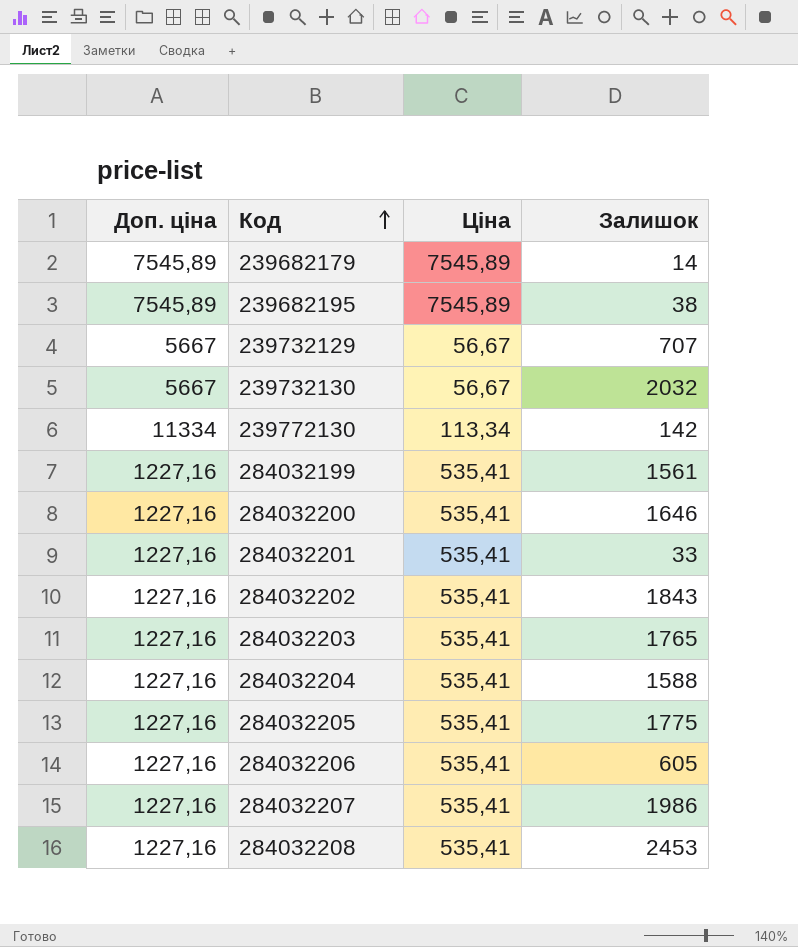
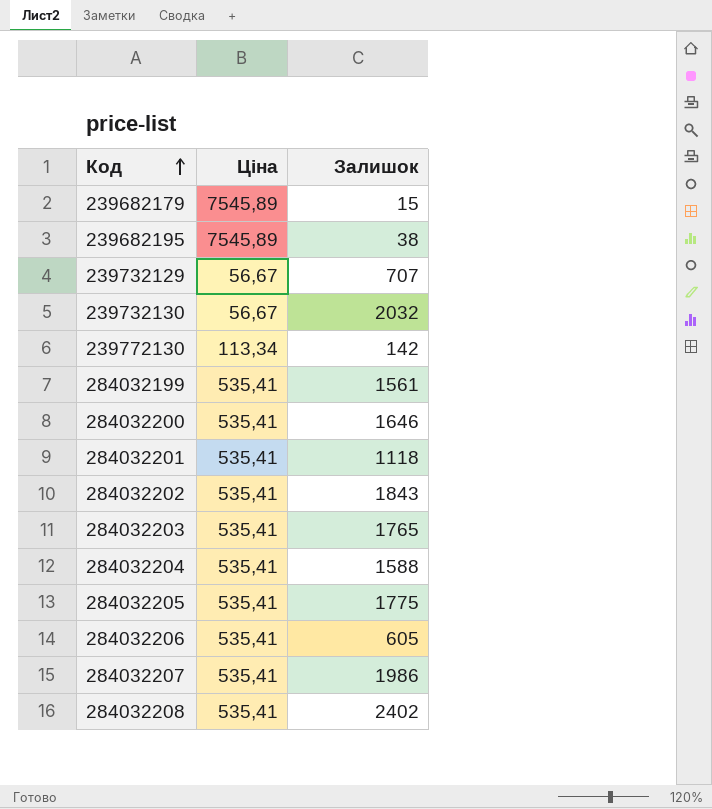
column Доп. ціна | position: 1 -> none
239682179 | Залишок: 14 -> 15
284032201 | Залишок: 33 -> 1118
284032208 | Залишок: 2453 -> 2402

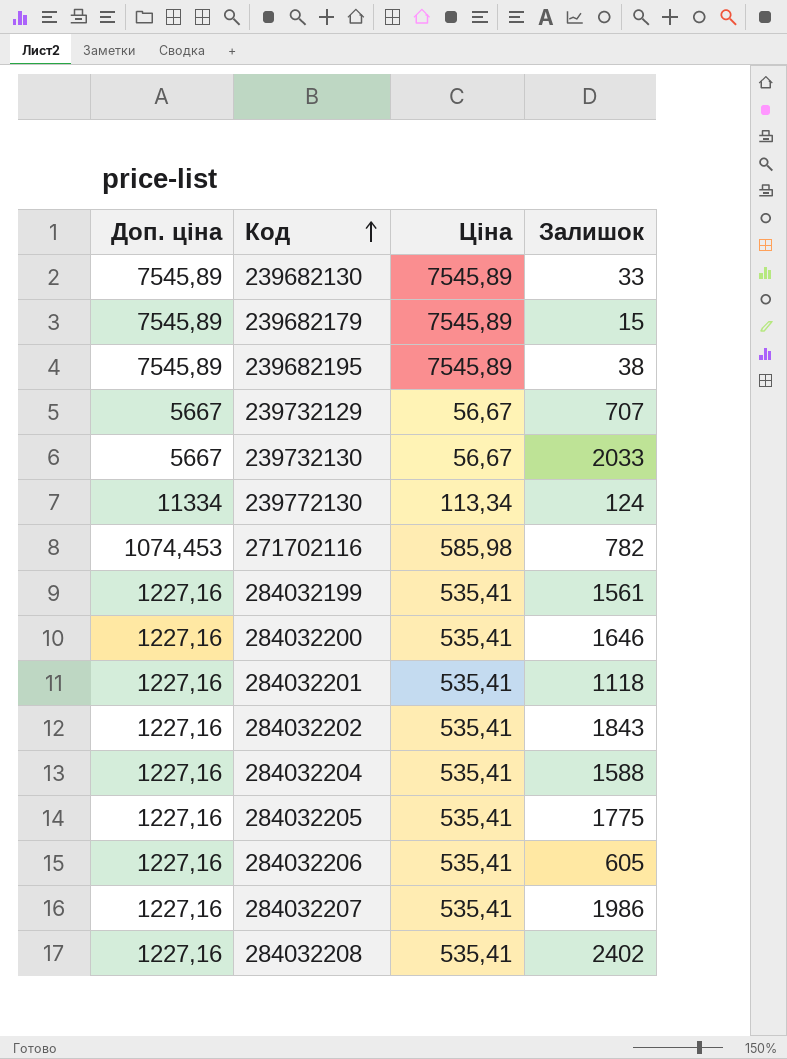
column Доп. ціна | position: none -> 1
row 284032203: 535,41 | 1765 -> none
row 239682130: none -> 7545,89 | 7545,89 | 33
239732130 | Залишок: 2032 -> 2033
239772130 | Залишок: 142 -> 124
row 271702116: none -> 1074,453 | 585,98 | 782

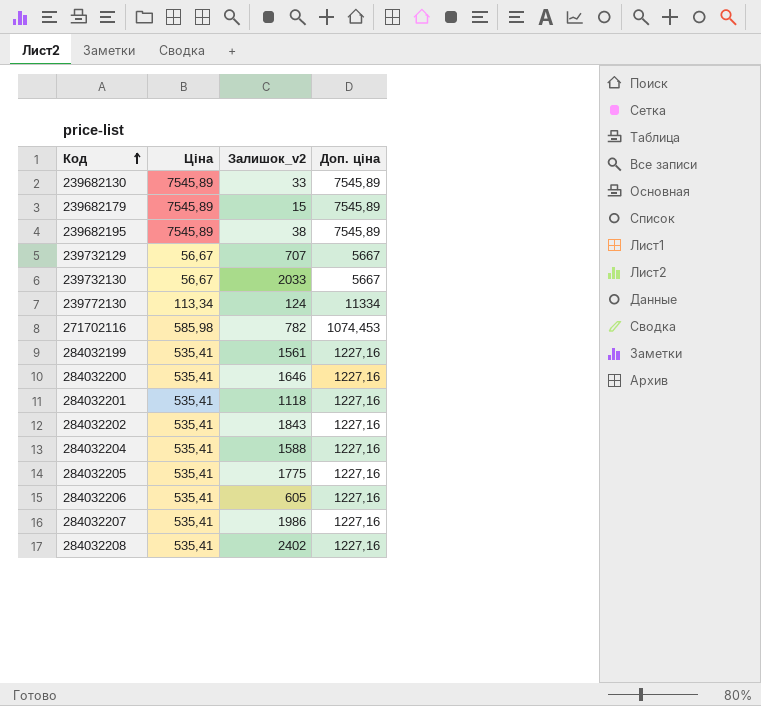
column name: Залишок -> Залишок_v2
column Доп. ціна | position: 1 -> 4

